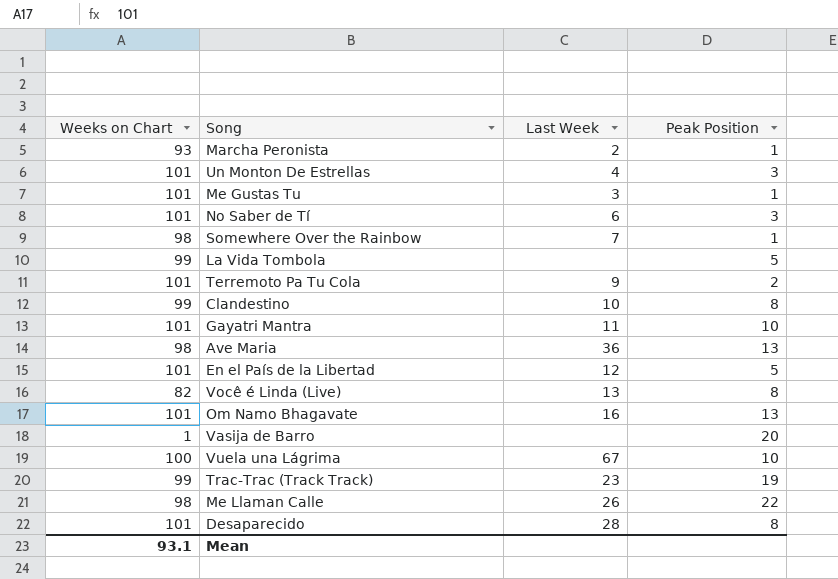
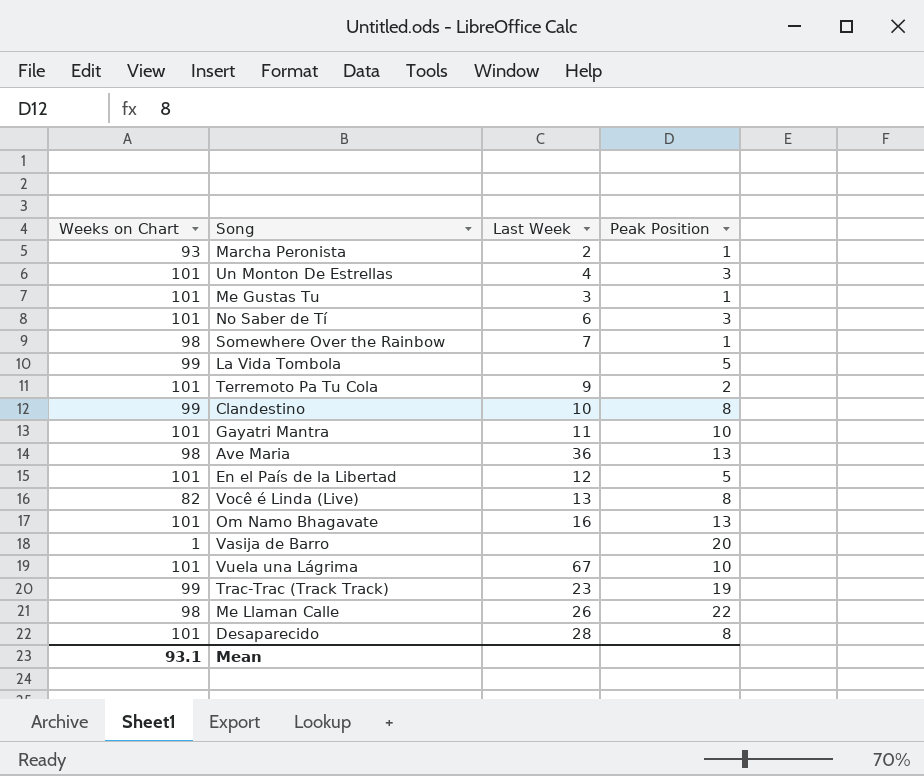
Vuela una Lágrima | Weeks on Chart: 100 -> 101

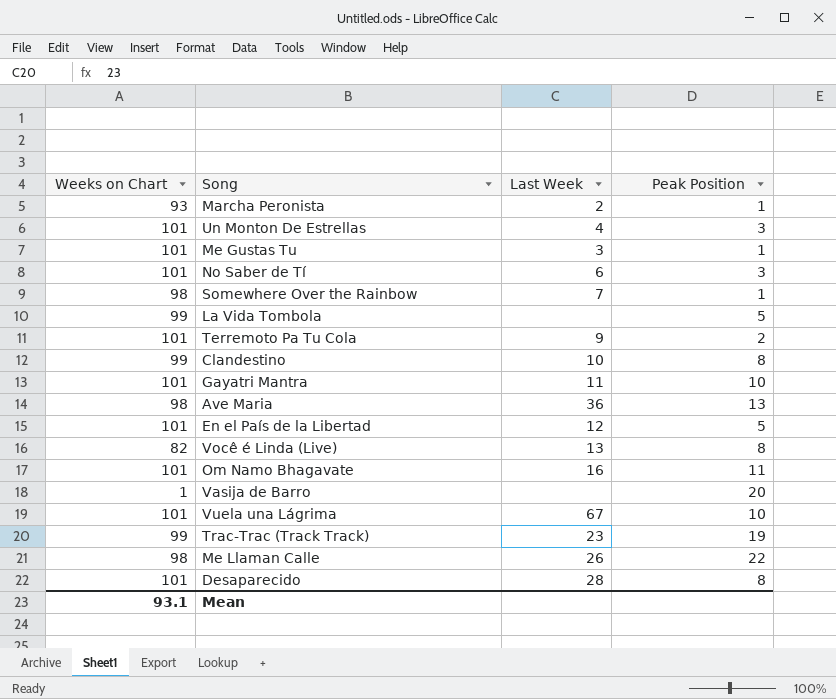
Om Namo Bhagavate | Peak Position: 13 -> 11

